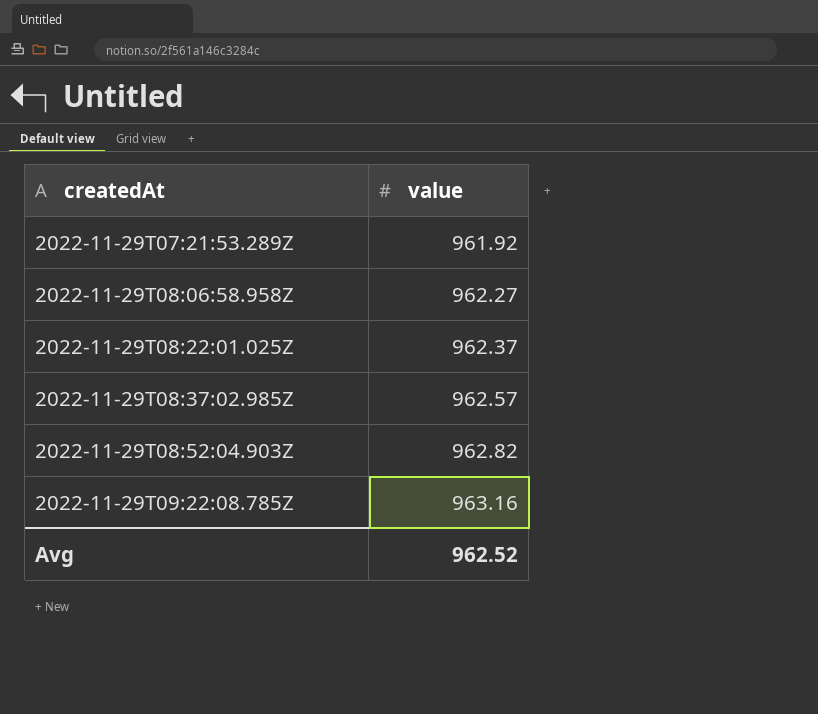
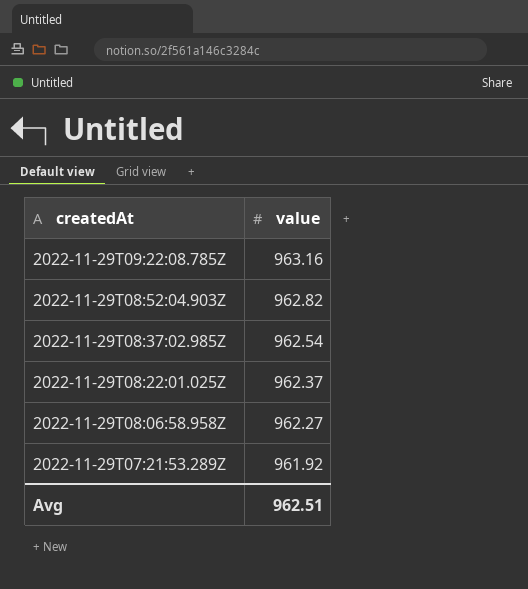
row order: createdAt ascending -> createdAt descending
2022-11-29T08:37:02.985Z | value: 962.57 -> 962.54
Avg | value: 962.52 -> 962.51

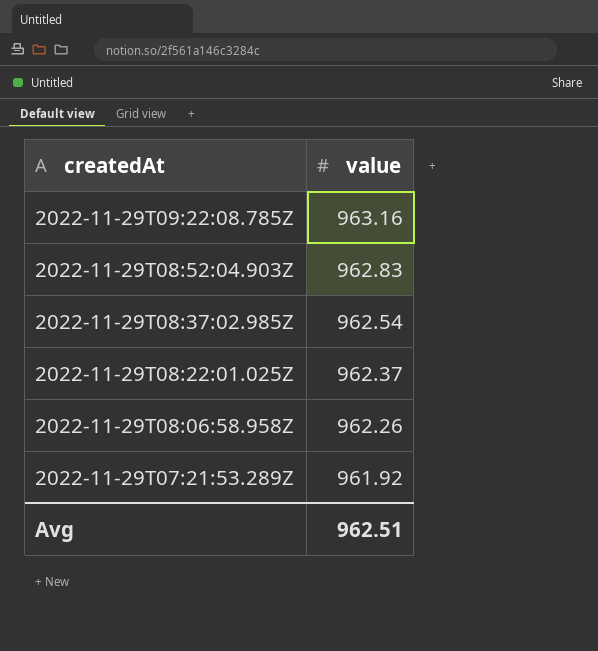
2022-11-29T08:52:04.903Z | value: 962.82 -> 962.83
2022-11-29T08:06:58.958Z | value: 962.27 -> 962.26

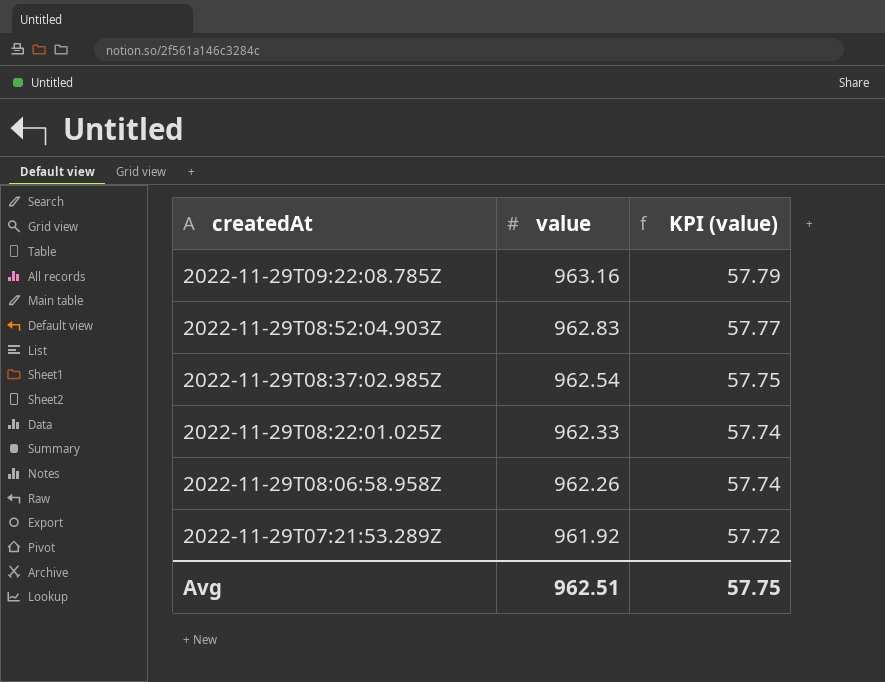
column KPI (value) | formula: none -> [value] * 0.06
2022-11-29T08:22:01.025Z | value: 962.37 -> 962.33

